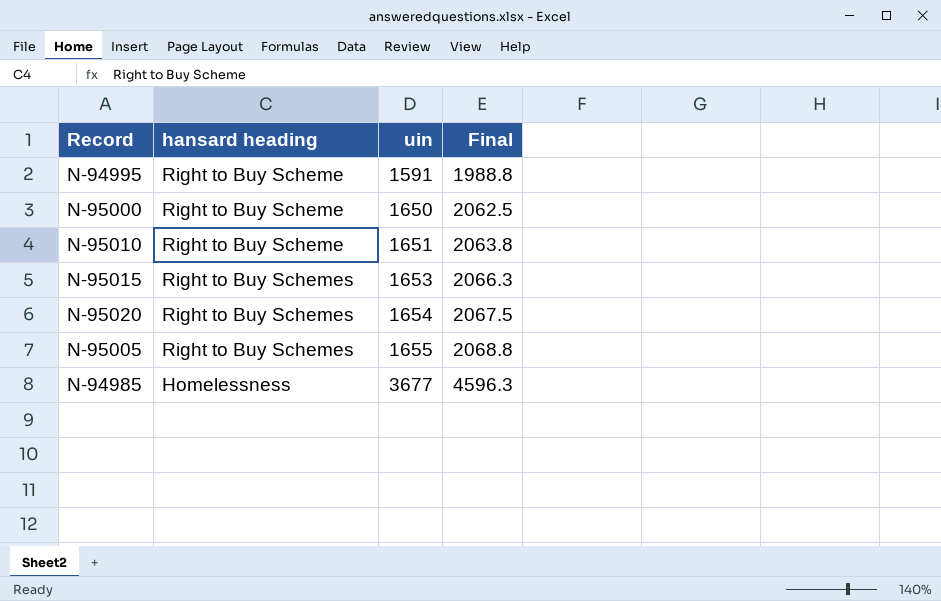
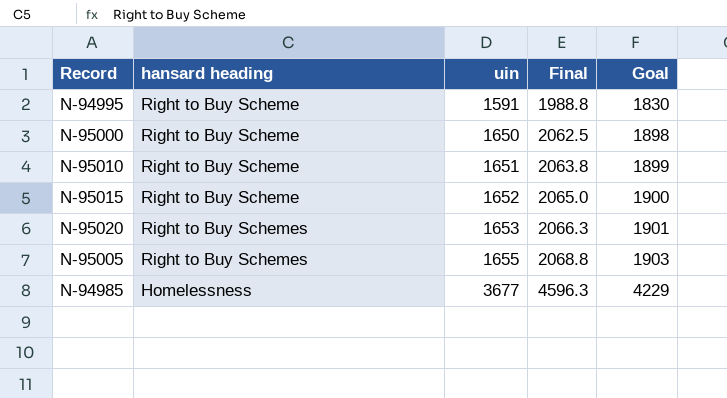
column Goal | formula: none -> [uin] * 1.15
N-95015 | hansard heading: Right to Buy Schemes -> Right to Buy Scheme
N-95015 | uin: 1653 -> 1652
N-95015 | Final: 2066.3 -> 2065.0
N-95020 | uin: 1654 -> 1653
N-95020 | Final: 2067.5 -> 2066.3

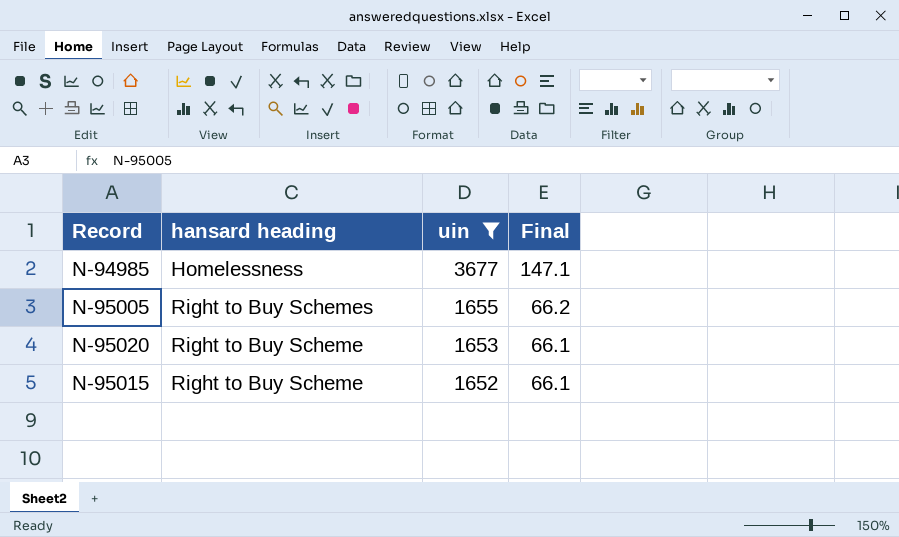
filter: none -> uin >= 1652
row order: uin ascending -> uin descending
column Goal | formula: [uin] * 1.15 -> none
column Final | formula: [uin] * 1.25 -> [uin] * 0.04
N-95020 | hansard heading: Right to Buy Schemes -> Right to Buy Scheme

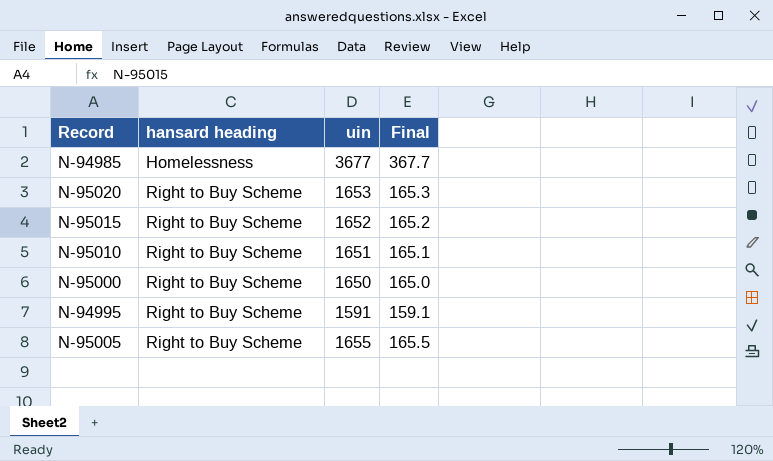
filter: uin >= 1652 -> none
row order: uin descending -> hansard heading ascending
column Final | formula: [uin] * 0.04 -> [uin] * 0.1
N-95005 | hansard heading: Right to Buy Schemes -> Right to Buy Scheme

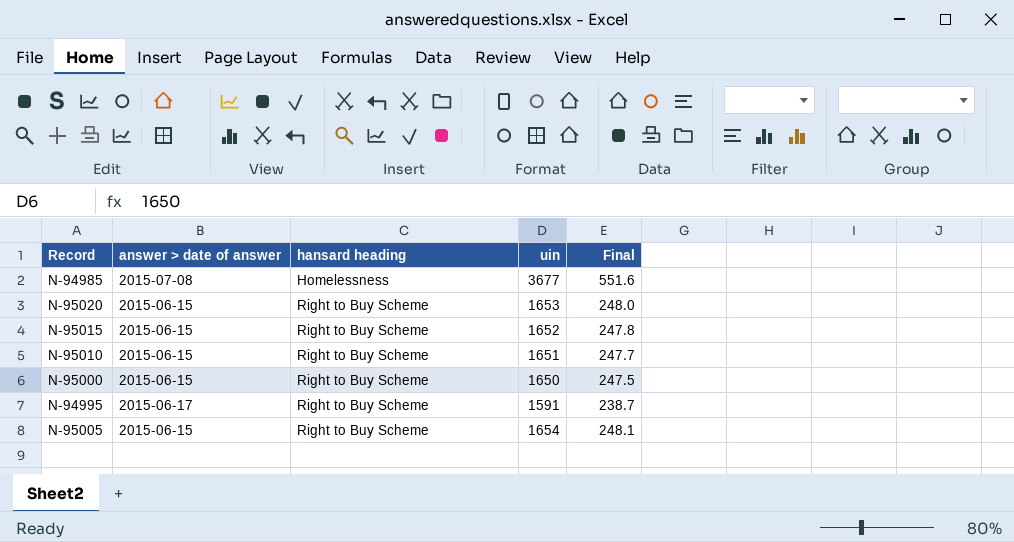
column answer > date of answer | position: none -> 2
column Final | formula: [uin] * 0.1 -> [uin] * 0.15
N-95005 | uin: 1655 -> 1654

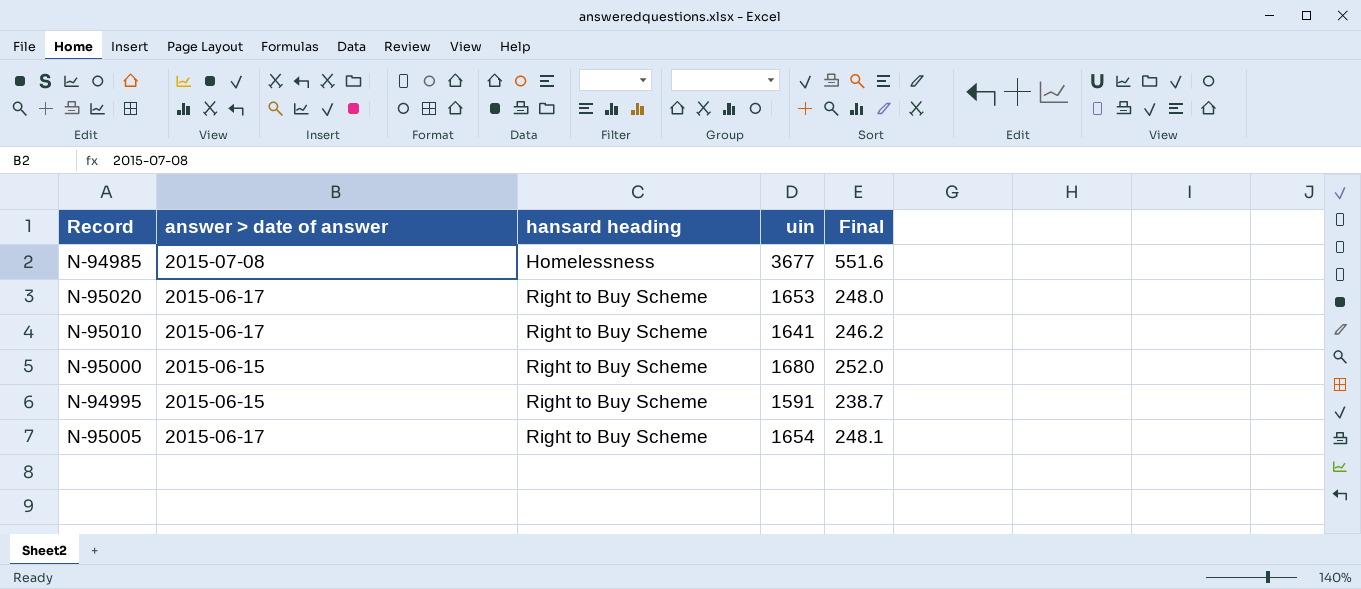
row N-95015: 2015-06-15 | Right to Buy Scheme | 1652 | 247.8 -> none
N-95020 | answer > date of answer: 2015-06-15 -> 2015-06-17
N-95010 | answer > date of answer: 2015-06-15 -> 2015-06-17
N-95010 | uin: 1651 -> 1641
N-95010 | Final: 247.7 -> 246.2
N-95000 | uin: 1650 -> 1680
N-95000 | Final: 247.5 -> 252.0
N-94995 | answer > date of answer: 2015-06-17 -> 2015-06-15
N-95005 | answer > date of answer: 2015-06-15 -> 2015-06-17

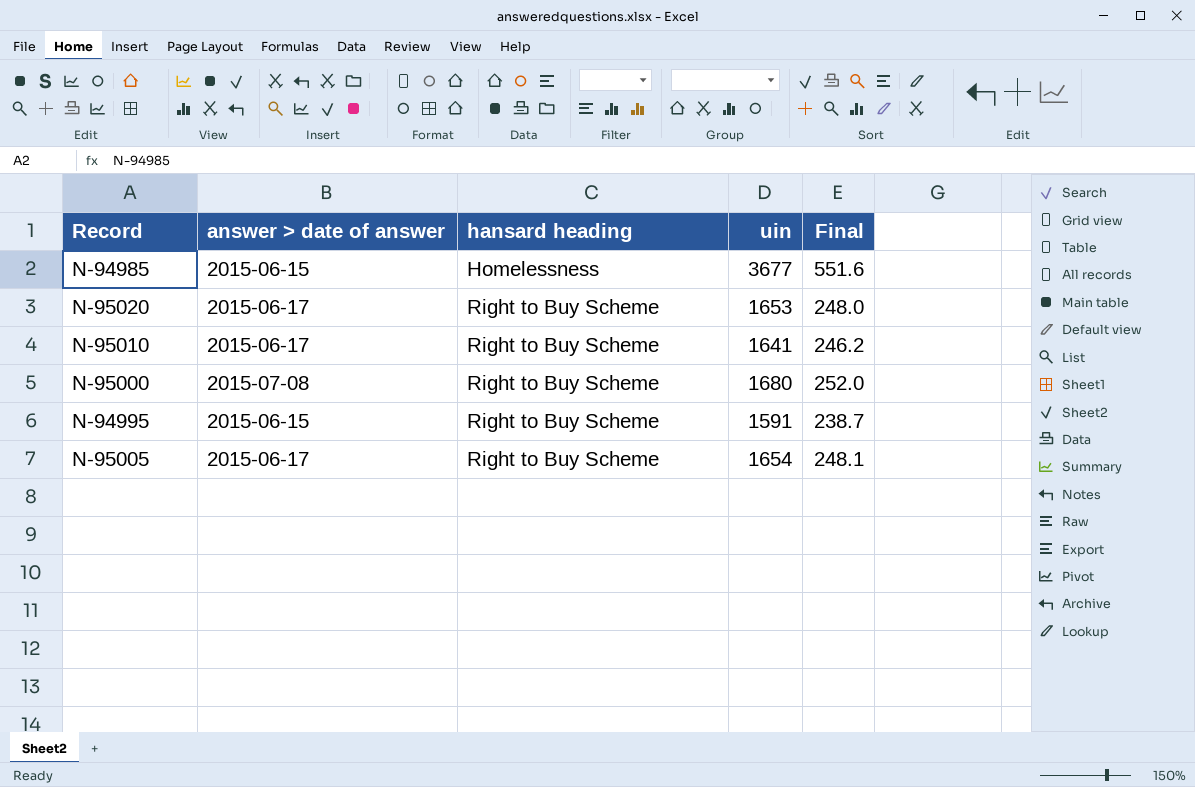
N-94985 | answer > date of answer: 2015-07-08 -> 2015-06-15
N-95000 | answer > date of answer: 2015-06-15 -> 2015-07-08

